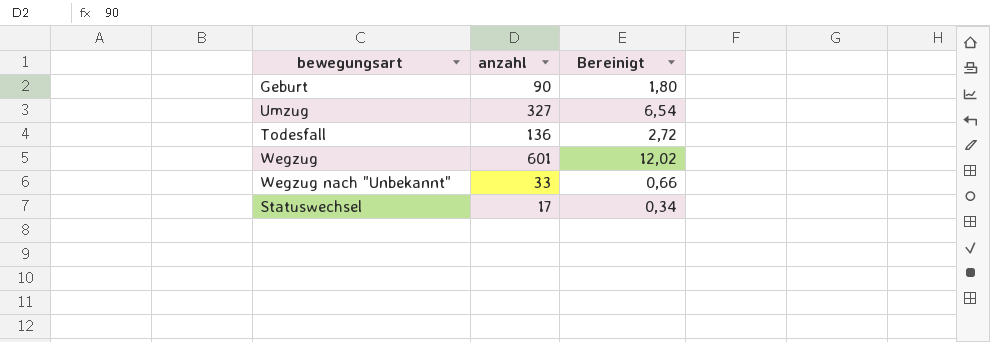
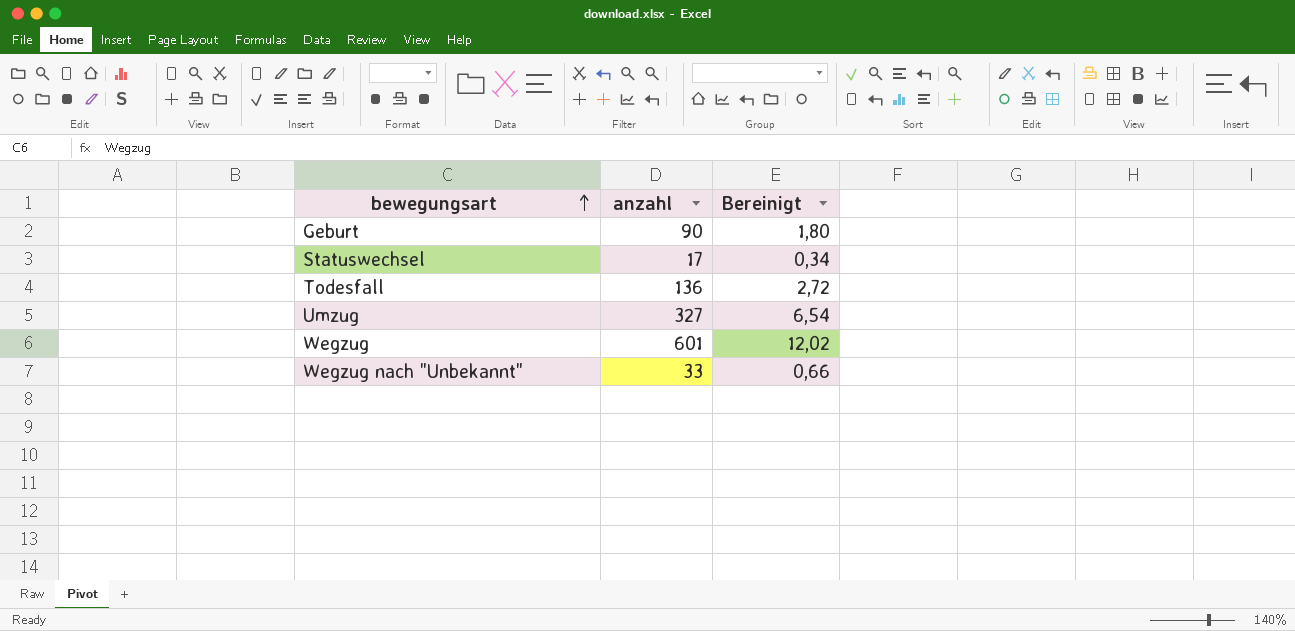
row order: none -> bewegungsart ascending

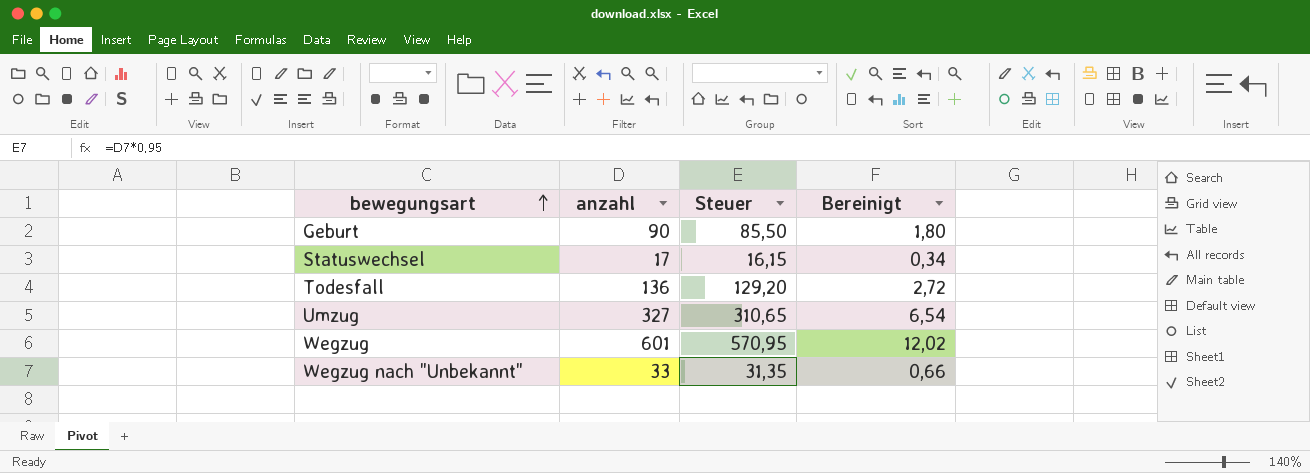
column Steuer | formula: none -> [anzahl] * 0,95

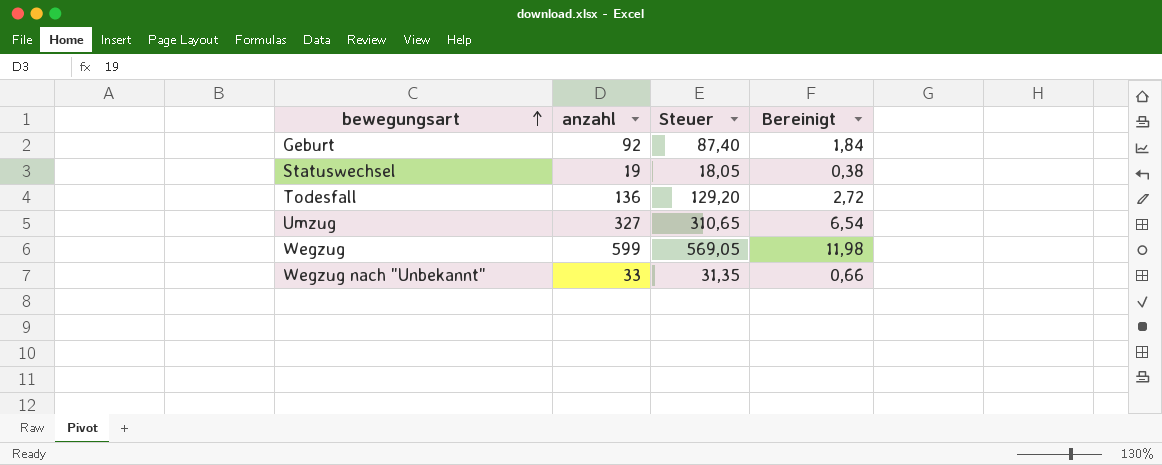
Geburt | anzahl: 90 -> 92
Geburt | Steuer: 85,50 -> 87,40
Geburt | Bereinigt: 1,80 -> 1,84
Statuswechsel | anzahl: 17 -> 19
Statuswechsel | Steuer: 16,15 -> 18,05
Statuswechsel | Bereinigt: 0,34 -> 0,38
Wegzug | anzahl: 601 -> 599
Wegzug | Steuer: 570,95 -> 569,05
Wegzug | Bereinigt: 12,02 -> 11,98

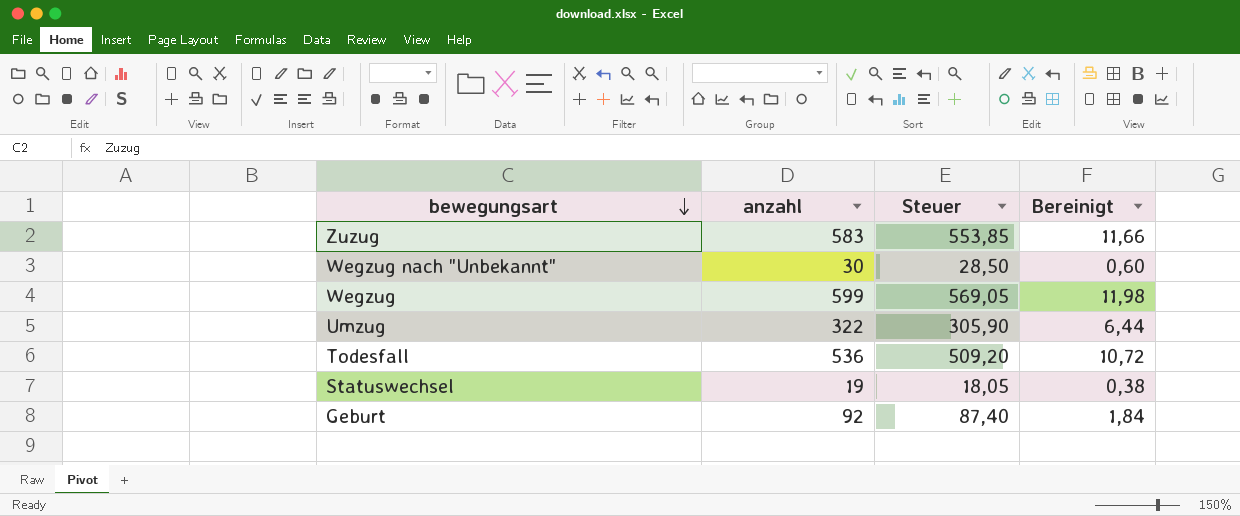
row order: bewegungsart ascending -> bewegungsart descending
row Zuzug: none -> 583 | 553,85 | 11,66
Wegzug nach "Unbekannt" | anzahl: 33 -> 30
Wegzug nach "Unbekannt" | Steuer: 31,35 -> 28,50
Wegzug nach "Unbekannt" | Bereinigt: 0,66 -> 0,60
Umzug | anzahl: 327 -> 322
Umzug | Steuer: 310,65 -> 305,90
Umzug | Bereinigt: 6,54 -> 6,44
Todesfall | anzahl: 136 -> 536
Todesfall | Steuer: 129,20 -> 509,20
Todesfall | Bereinigt: 2,72 -> 10,72

